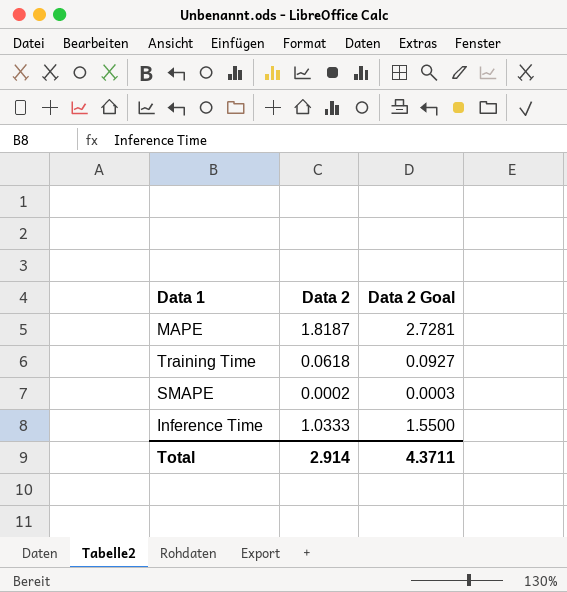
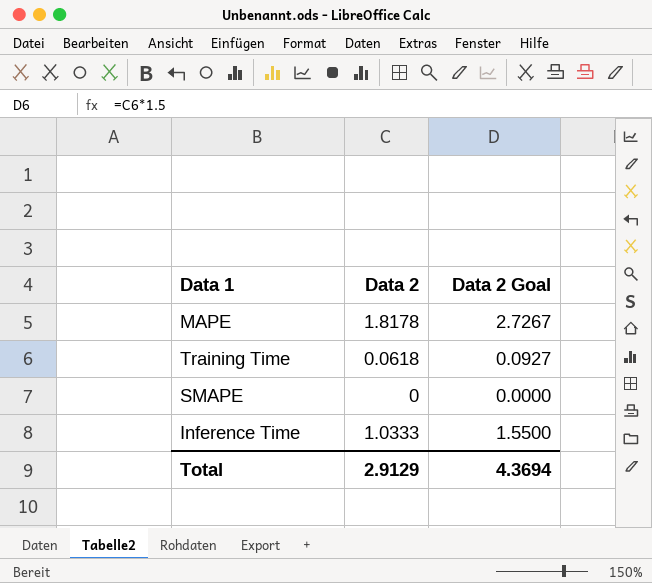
MAPE | Data 2: 1.8187 -> 1.8178
MAPE | Data 2 Goal: 2.7281 -> 2.7267
SMAPE | Data 2: 0.0002 -> 0
SMAPE | Data 2 Goal: 0.0003 -> 0.0000
Total | Data 2: 2.914 -> 2.9129
Total | Data 2 Goal: 4.3711 -> 4.3694

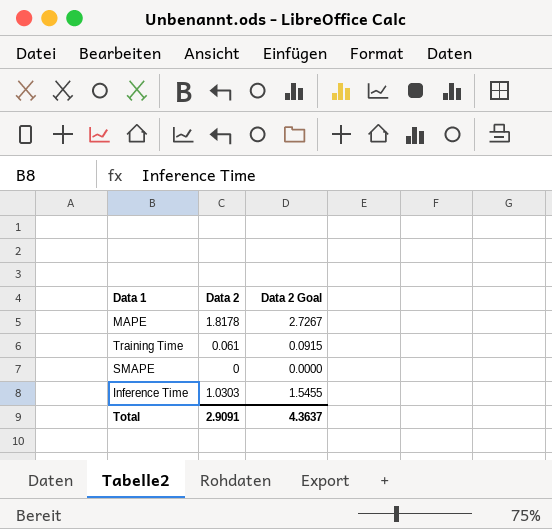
Training Time | Data 2: 0.0618 -> 0.061
Training Time | Data 2 Goal: 0.0927 -> 0.0915
Inference Time | Data 2: 1.0333 -> 1.0303
Inference Time | Data 2 Goal: 1.5500 -> 1.5455
Total | Data 2: 2.9129 -> 2.9091
Total | Data 2 Goal: 4.3694 -> 4.3637

